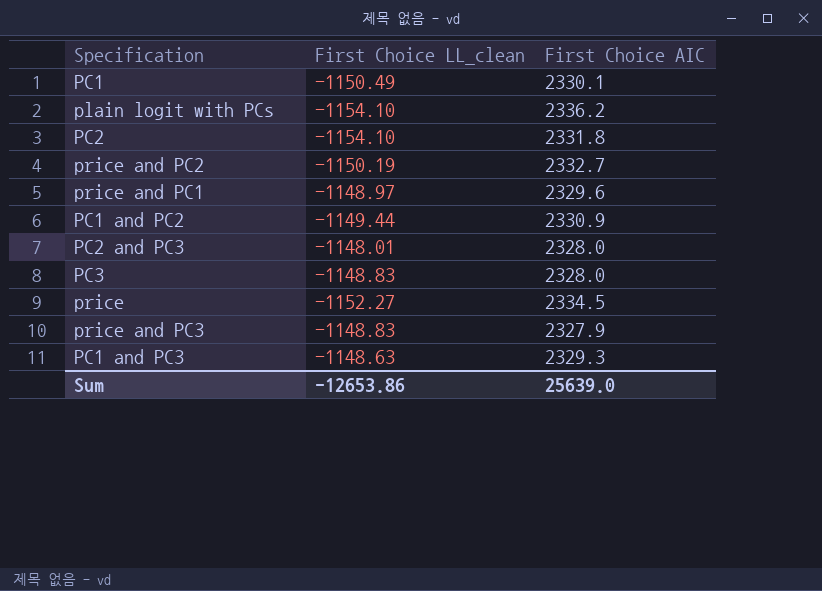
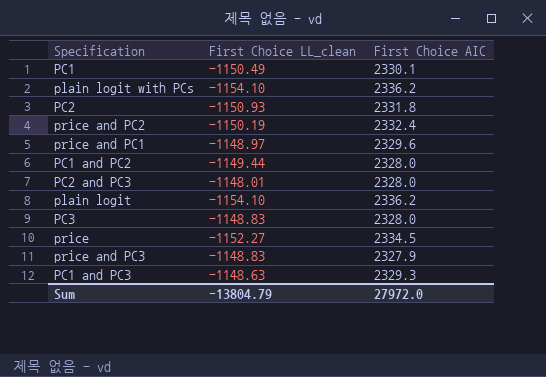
PC2 | First Choice LL_clean: -1154.10 -> -1150.93
price and PC2 | First Choice AIC: 2332.7 -> 2332.4
PC1 and PC2 | First Choice AIC: 2330.9 -> 2328.0
row plain logit: none -> -1154.10 | 2336.2
Sum | First Choice LL_clean: -12653.86 -> -13804.79
Sum | First Choice AIC: 25639.0 -> 27972.0

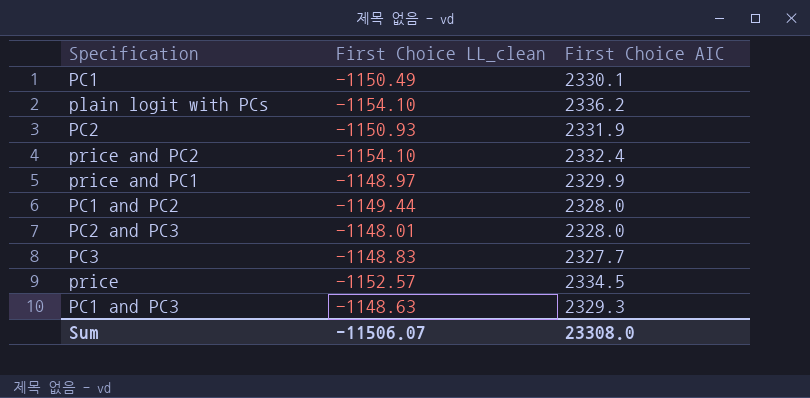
row plain logit: -1154.10 | 2336.2 -> none
row price and PC3: -1148.83 | 2327.9 -> none
PC2 | First Choice AIC: 2331.8 -> 2331.9
price and PC2 | First Choice LL_clean: -1150.19 -> -1154.10
price and PC1 | First Choice AIC: 2329.6 -> 2329.9
PC3 | First Choice AIC: 2328.0 -> 2327.7
price | First Choice LL_clean: -1152.27 -> -1152.57
Sum | First Choice LL_clean: -13804.79 -> -11506.07
Sum | First Choice AIC: 27972.0 -> 23308.0

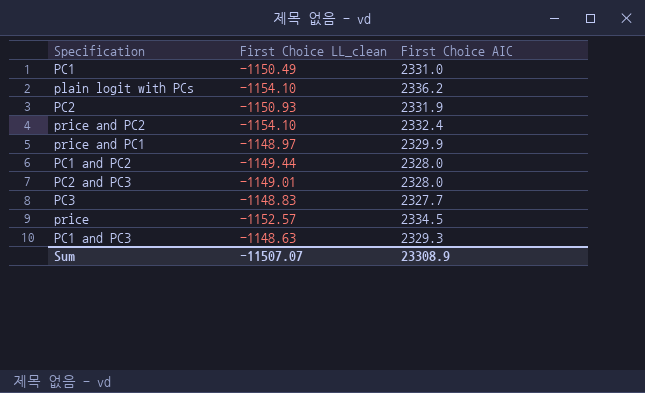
PC1 | First Choice AIC: 2330.1 -> 2331.0
PC2 and PC3 | First Choice LL_clean: -1148.01 -> -1149.01
Sum | First Choice LL_clean: -11506.07 -> -11507.07
Sum | First Choice AIC: 23308.0 -> 23308.9

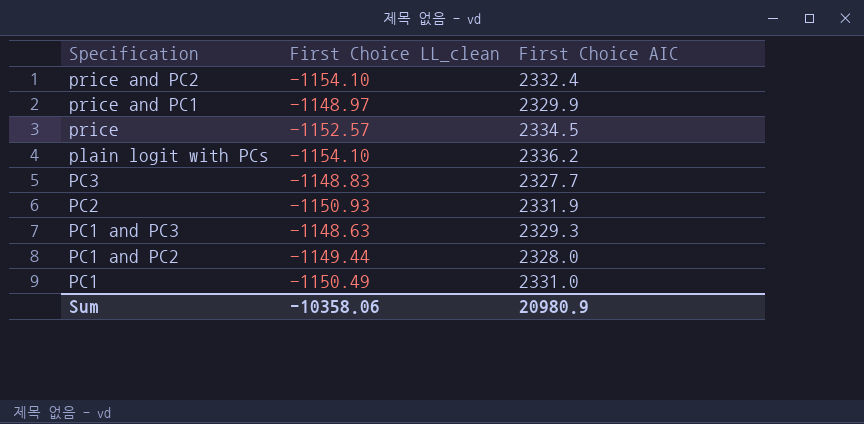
row order: none -> Specification descending
row PC2 and PC3: -1149.01 | 2328.0 -> none
Sum | First Choice LL_clean: -11507.07 -> -10358.06
Sum | First Choice AIC: 23308.9 -> 20980.9

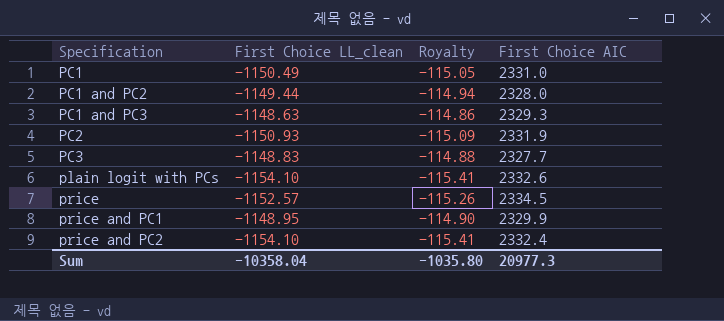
row order: Specification descending -> Specification ascending
column Royalty | formula: none -> [First Choice LL_clean] * 0.1
plain logit with PCs | First Choice AIC: 2336.2 -> 2332.6
price and PC1 | First Choice LL_clean: -1148.97 -> -1148.95
Sum | First Choice LL_clean: -10358.06 -> -10358.04
Sum | First Choice AIC: 20980.9 -> 20977.3

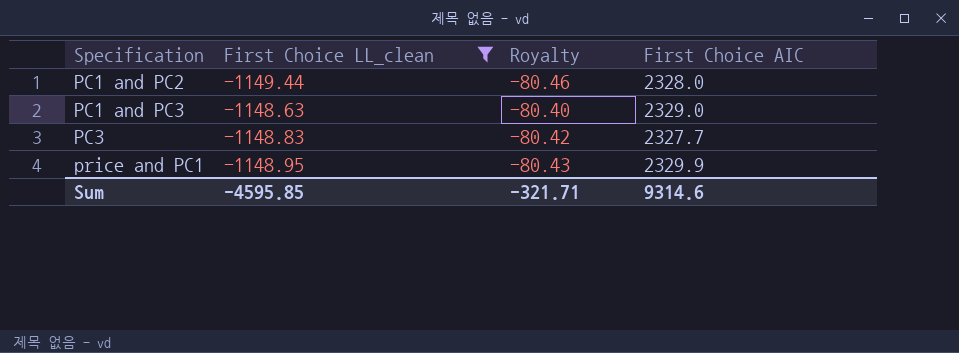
filter: none -> First Choice LL_clean >= -1149.44
column Royalty | formula: [First Choice LL_clean] * 0.1 -> [First Choice LL_clean] * 0.07
PC1 and PC3 | First Choice AIC: 2329.3 -> 2329.0
Sum | First Choice LL_clean: -10358.04 -> -4595.85
Sum | Royalty: -1035.80 -> -321.71
Sum | First Choice AIC: 20977.3 -> 9314.6

